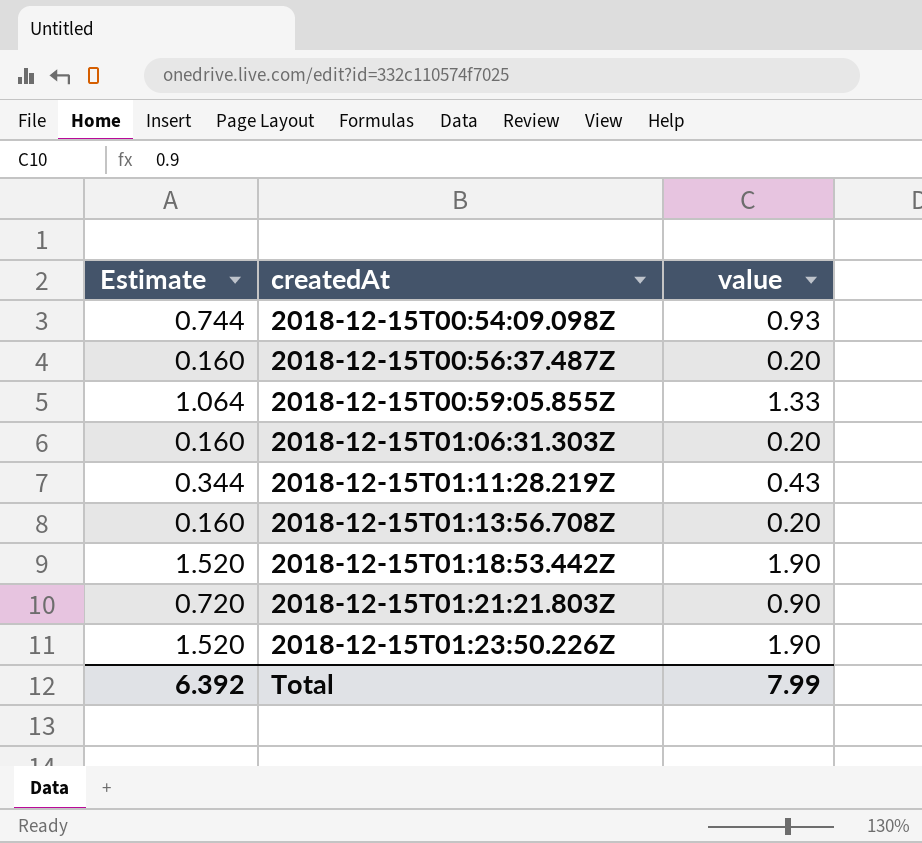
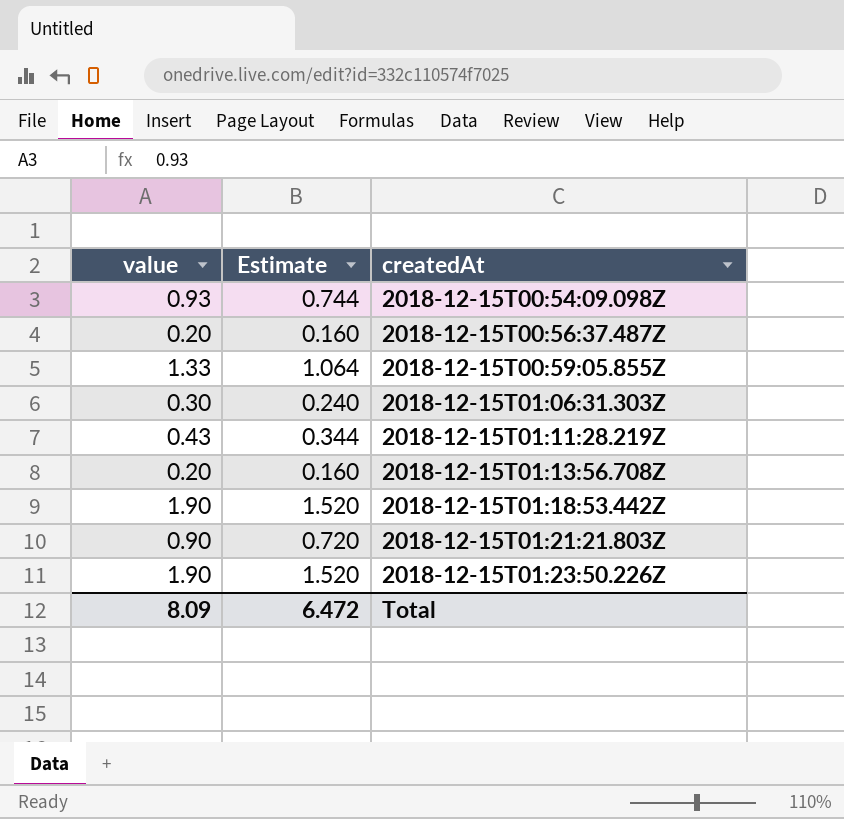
column value | position: 3 -> 1
2018-12-15T01:06:31.303Z | value: 0.20 -> 0.30
2018-12-15T01:06:31.303Z | Estimate: 0.160 -> 0.240
Total | value: 7.99 -> 8.09
Total | Estimate: 6.392 -> 6.472

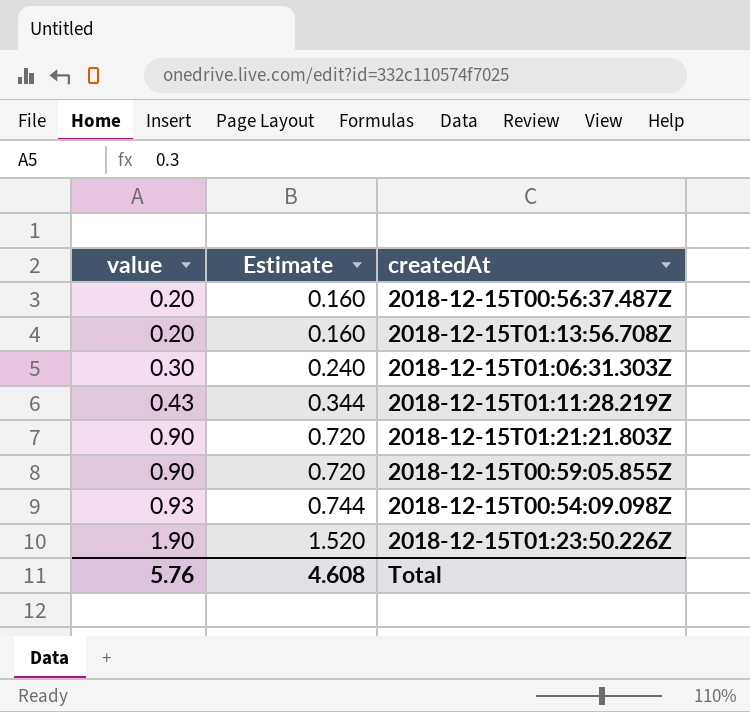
row order: createdAt ascending -> value ascending
row 2018-12-15T01:18:53.442Z: 1.90 | 1.520 -> none
2018-12-15T00:59:05.855Z | value: 1.33 -> 0.90
2018-12-15T00:59:05.855Z | Estimate: 1.064 -> 0.720
Total | value: 8.09 -> 5.76
Total | Estimate: 6.472 -> 4.608

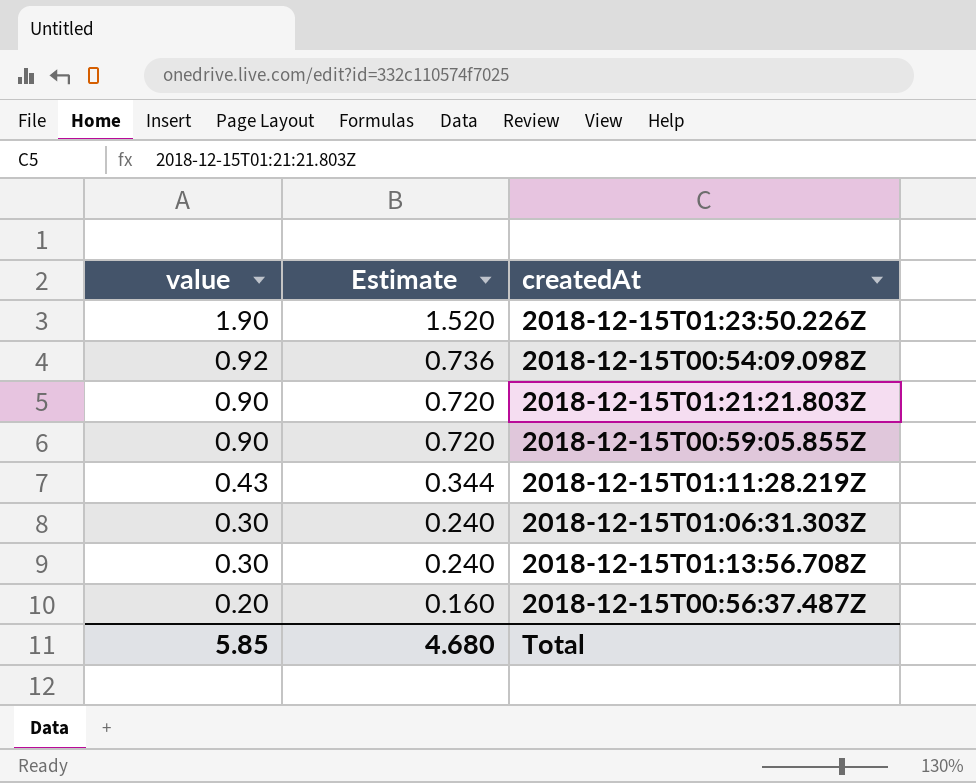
row order: value ascending -> value descending
2018-12-15T00:54:09.098Z | value: 0.93 -> 0.92
2018-12-15T00:54:09.098Z | Estimate: 0.744 -> 0.736
2018-12-15T01:13:56.708Z | value: 0.20 -> 0.30
2018-12-15T01:13:56.708Z | Estimate: 0.160 -> 0.240
Total | value: 5.76 -> 5.85
Total | Estimate: 4.608 -> 4.680

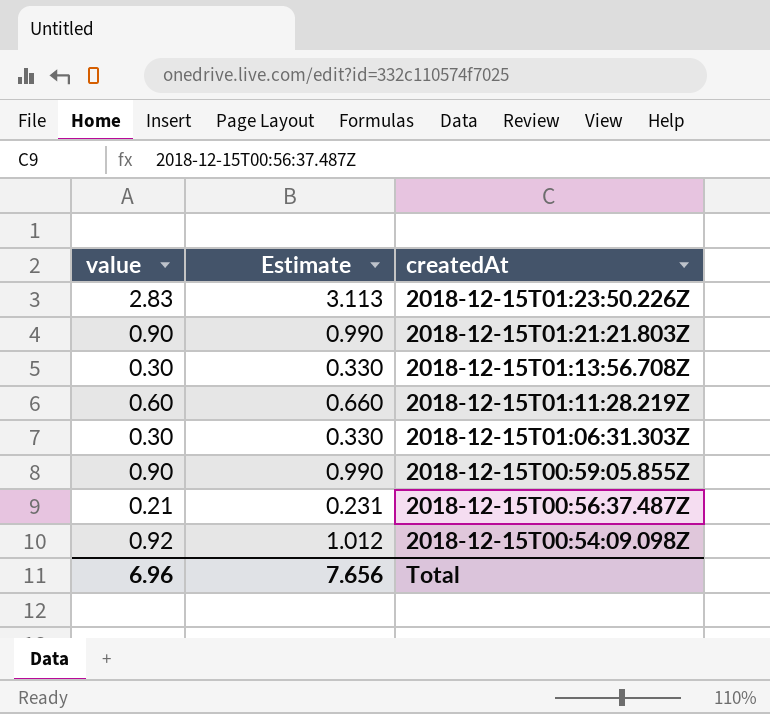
row order: value descending -> createdAt descending
column Estimate | formula: [value] * 0.8 -> [value] * 1.1
2018-12-15T01:23:50.226Z | value: 1.90 -> 2.83
2018-12-15T01:11:28.219Z | value: 0.43 -> 0.60
2018-12-15T00:56:37.487Z | value: 0.20 -> 0.21
Total | value: 5.85 -> 6.96
Total | Estimate: 4.680 -> 7.656

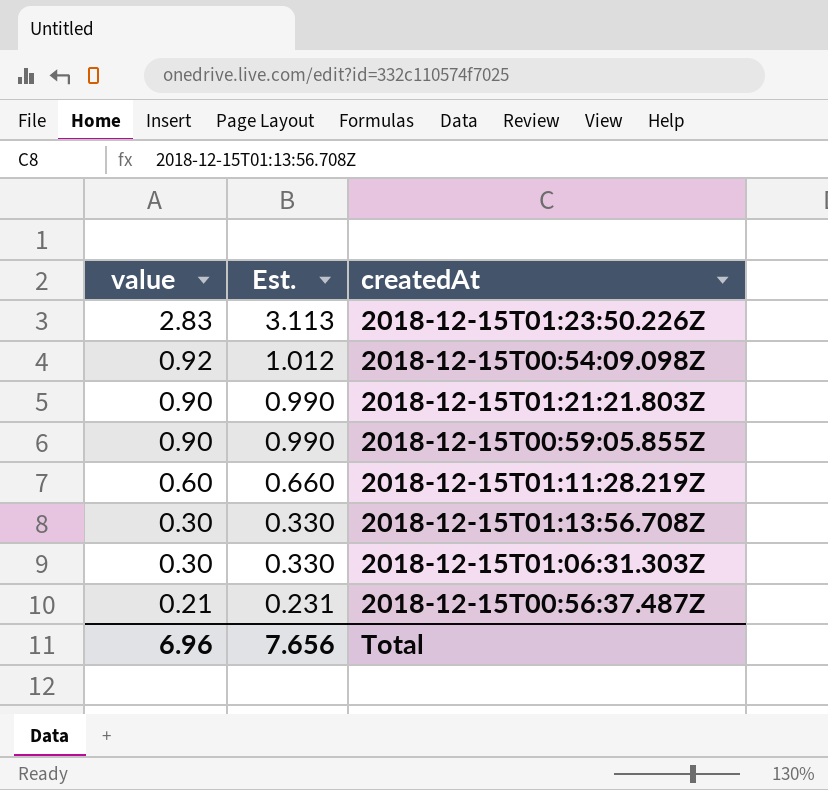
row order: createdAt descending -> value descending
column name: Estimate -> Est.

